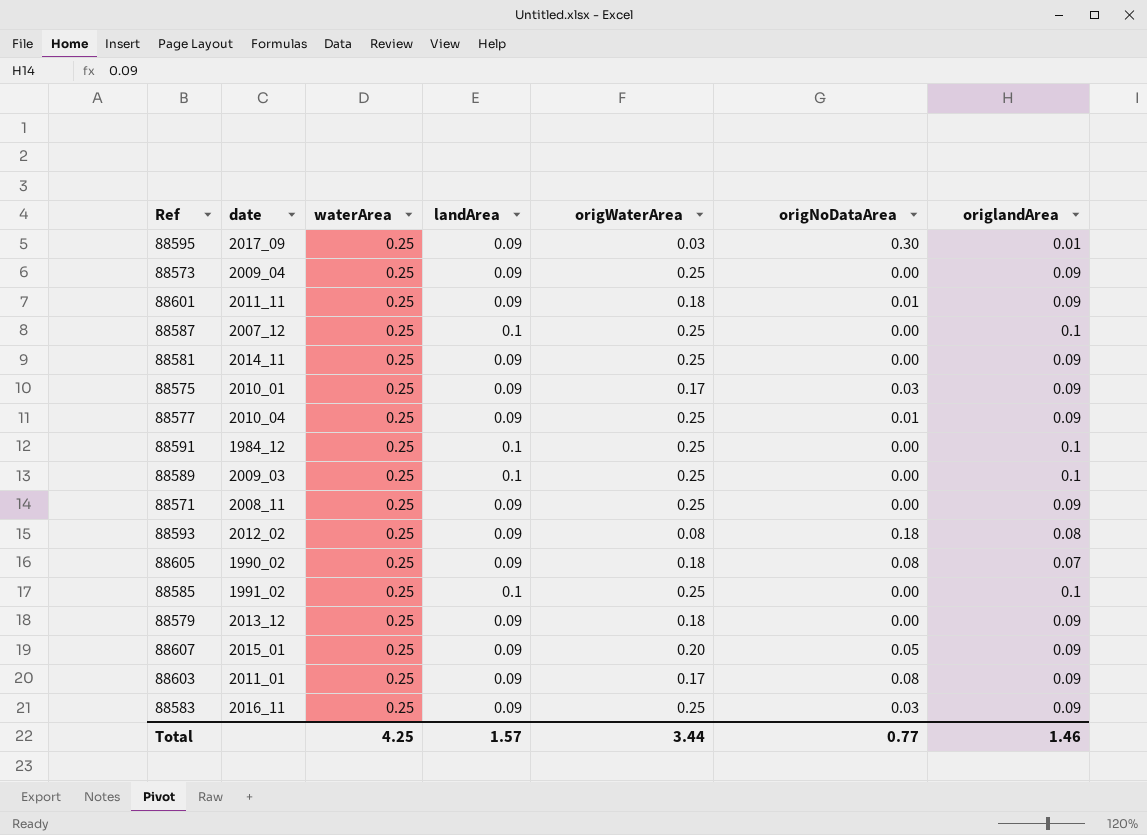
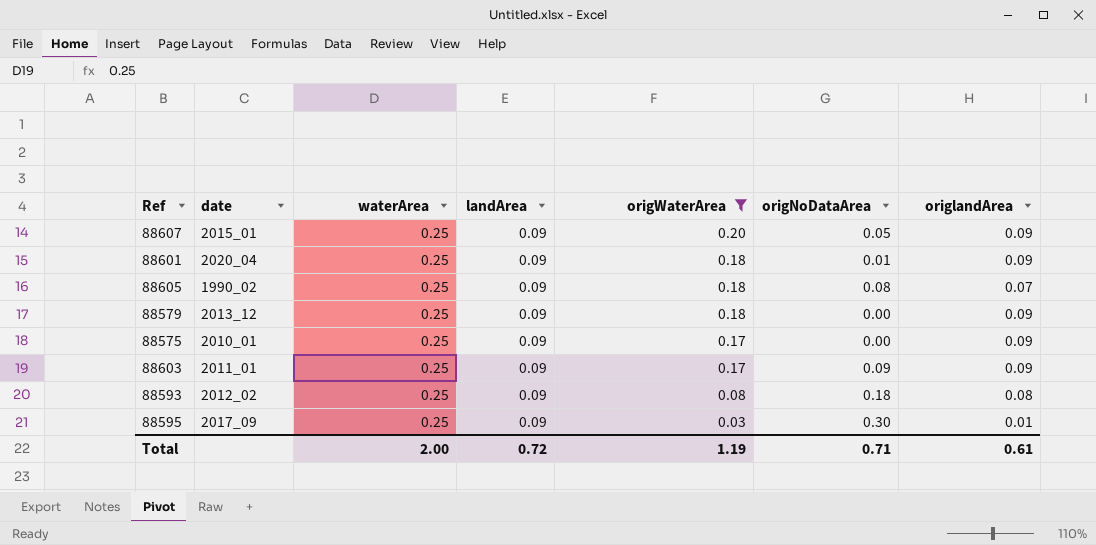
filter: none -> origWaterArea != 0.25
row order: none -> origWaterArea descending
88601 | date: 2011_11 -> 2020_04
88575 | origNoDataArea: 0.03 -> 0.00
88603 | origNoDataArea: 0.08 -> 0.09
Total | waterArea: 4.25 -> 2.00
Total | landArea: 1.57 -> 0.72
Total | origWaterArea: 3.44 -> 1.19
Total | origNoDataArea: 0.77 -> 0.71
Total | origlandArea: 1.46 -> 0.61

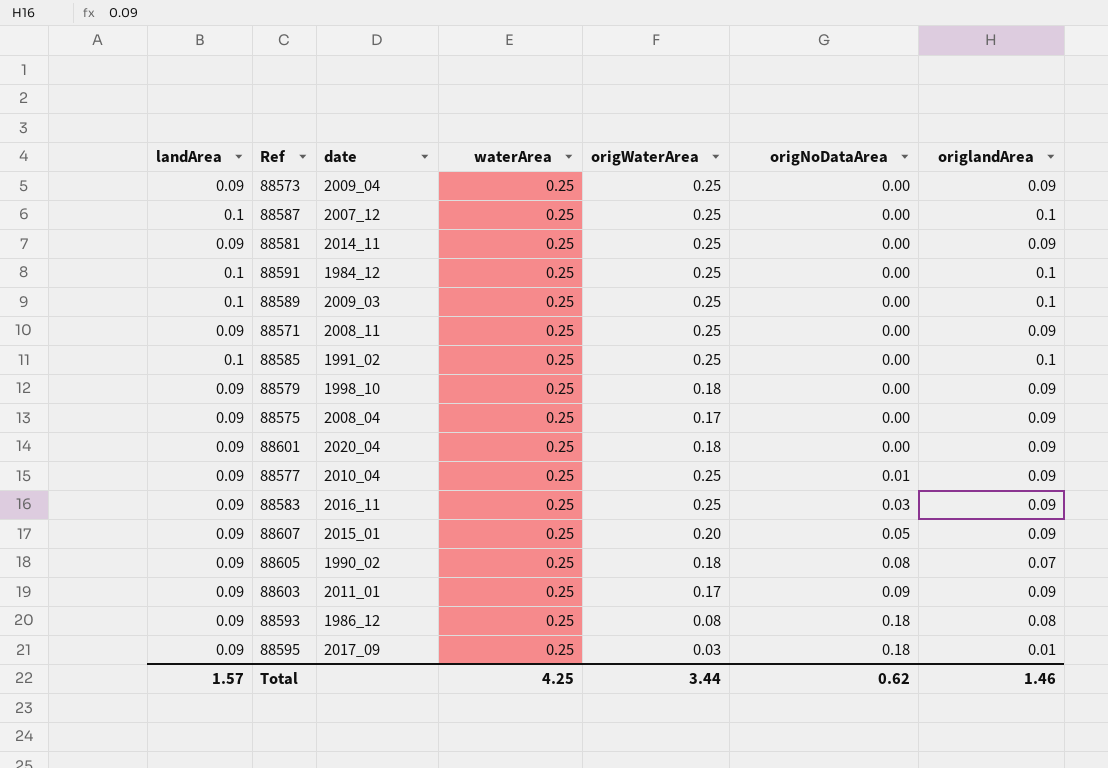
filter: origWaterArea != 0.25 -> none
row order: origWaterArea descending -> origNoDataArea ascending
column landArea | position: 4 -> 1
88579 | date: 2013_12 -> 1998_10
88575 | date: 2010_01 -> 2008_04
88601 | origNoDataArea: 0.01 -> 0.00
88593 | date: 2012_02 -> 1986_12
88595 | origNoDataArea: 0.30 -> 0.18
Total | landArea: 0.72 -> 1.57
Total | waterArea: 2.00 -> 4.25
Total | origWaterArea: 1.19 -> 3.44
Total | origNoDataArea: 0.71 -> 0.62
Total | origlandArea: 0.61 -> 1.46

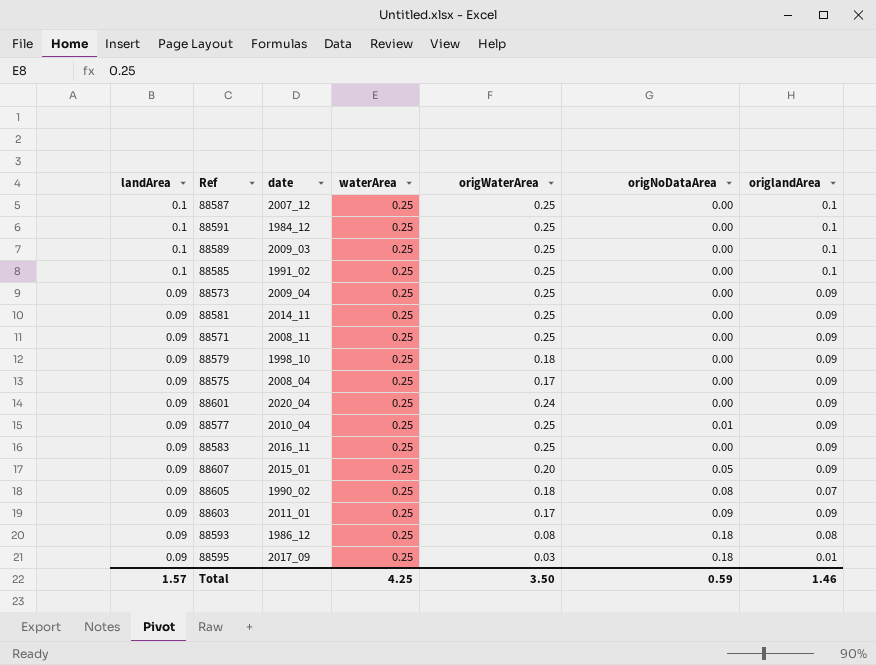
row order: origNoDataArea ascending -> landArea descending
88601 | origWaterArea: 0.18 -> 0.24
88583 | origNoDataArea: 0.03 -> 0.00
Total | origWaterArea: 3.44 -> 3.50
Total | origNoDataArea: 0.62 -> 0.59

